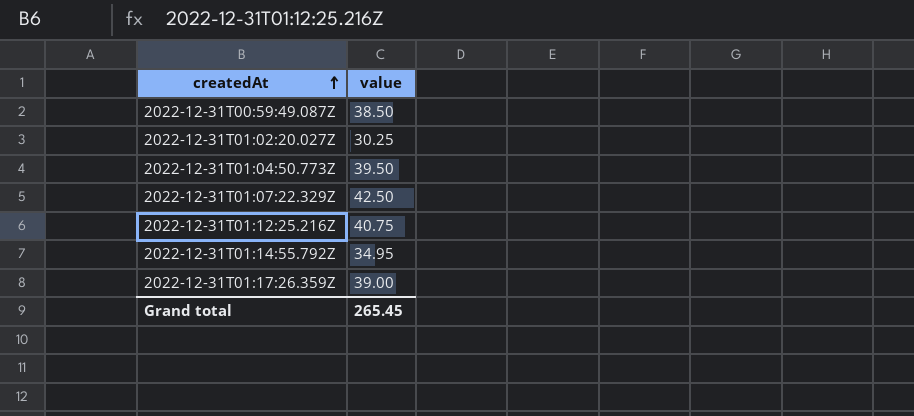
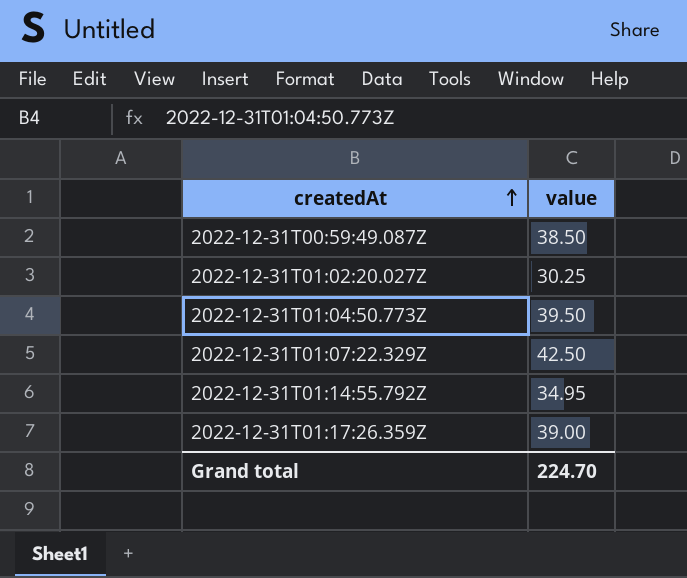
row 2022-12-31T01:12:25.216Z: 40.75 -> none
Grand total | value: 265.45 -> 224.70

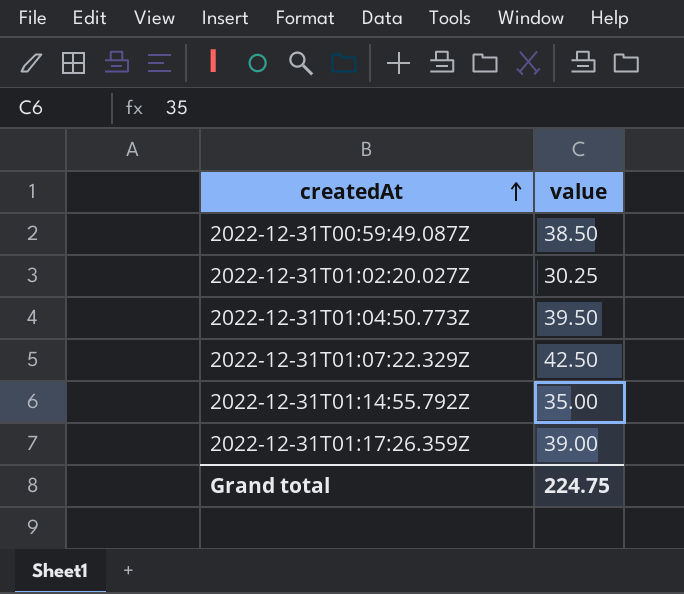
2022-12-31T01:14:55.792Z | value: 34.95 -> 35.00
Grand total | value: 224.70 -> 224.75

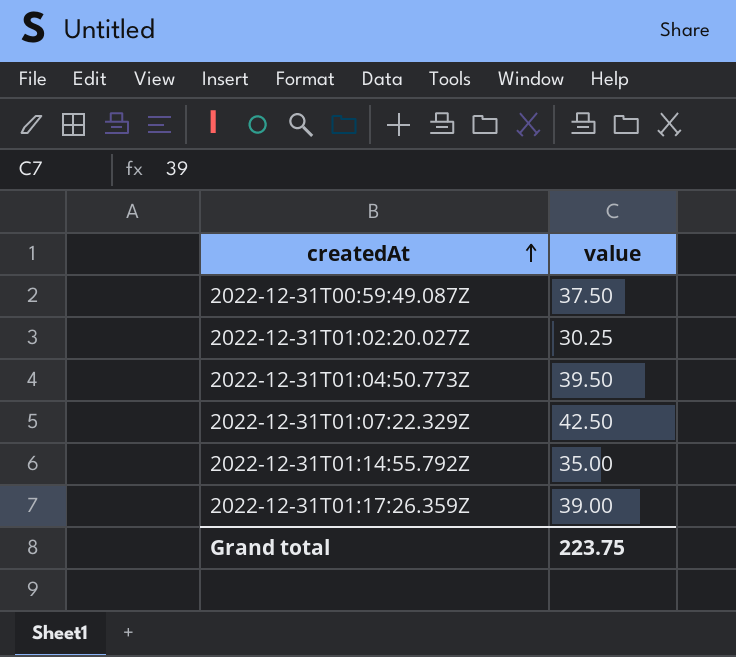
2022-12-31T00:59:49.087Z | value: 38.50 -> 37.50
Grand total | value: 224.75 -> 223.75

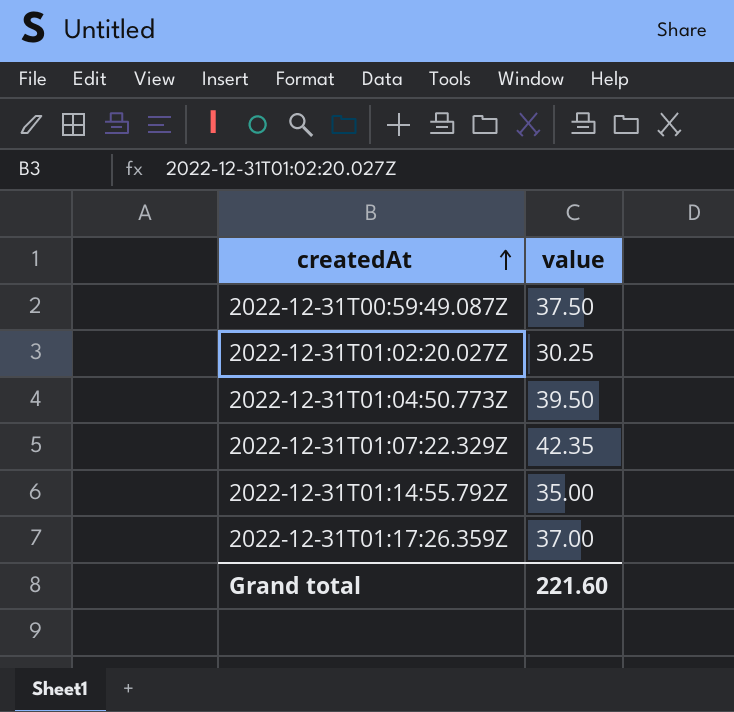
2022-12-31T01:07:22.329Z | value: 42.50 -> 42.35
2022-12-31T01:17:26.359Z | value: 39.00 -> 37.00
Grand total | value: 223.75 -> 221.60

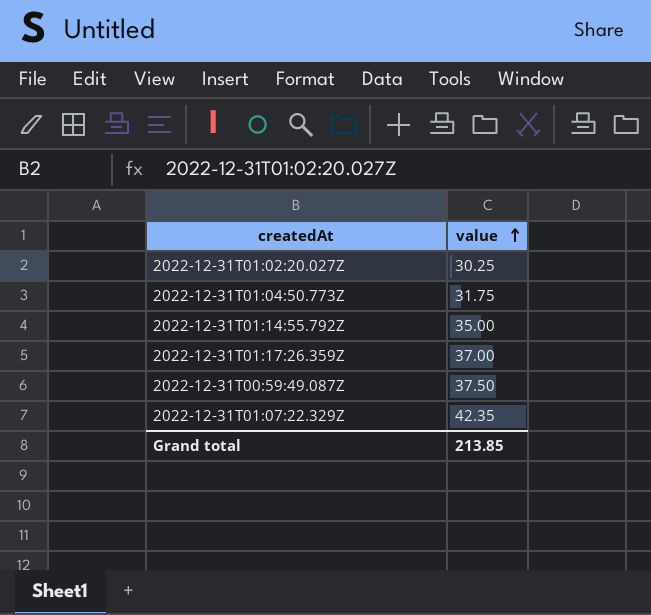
row order: createdAt ascending -> value ascending
2022-12-31T01:04:50.773Z | value: 39.50 -> 31.75
Grand total | value: 221.60 -> 213.85

